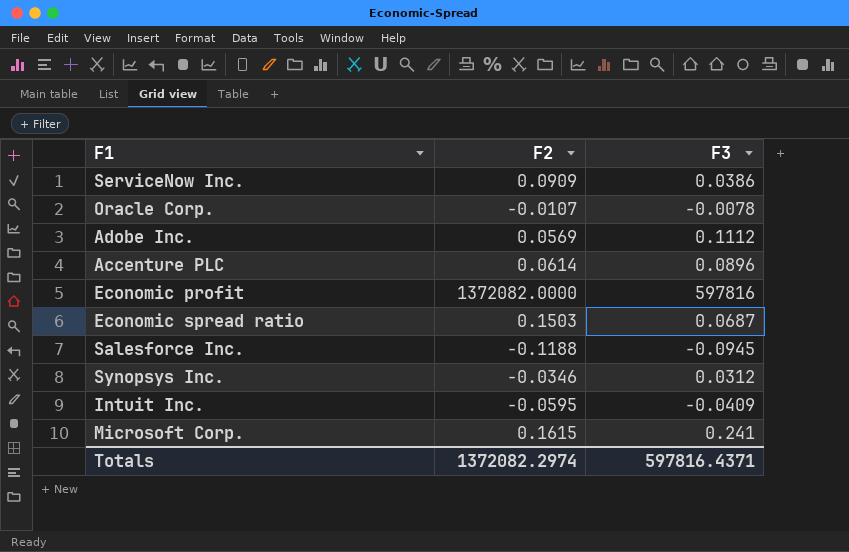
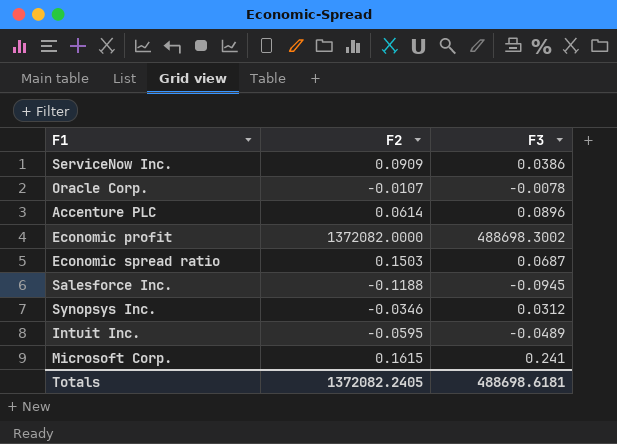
row Adobe Inc.: 0.0569 | 0.1112 -> none
Economic profit | F3: 597816 -> 488698.3002
Intuit Inc. | F3: -0.0409 -> -0.0489
Totals | F2: 1372082.2974 -> 1372082.2405
Totals | F3: 597816.4371 -> 488698.6181

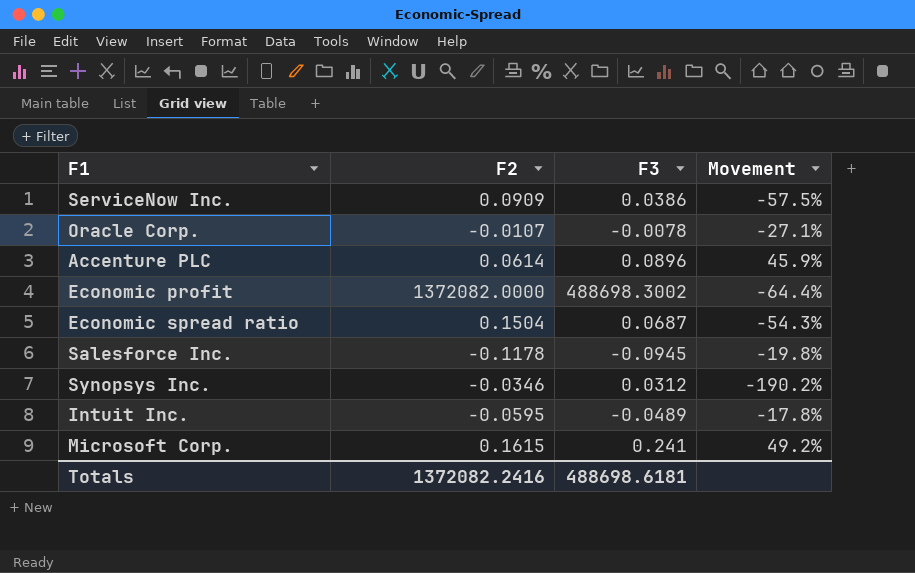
column Movement | formula: none -> ([F3] - [F2]) / [F2]
Economic spread ratio | F2: 0.1503 -> 0.1504
Salesforce Inc. | F2: -0.1188 -> -0.1178
Totals | F2: 1372082.2405 -> 1372082.2416

